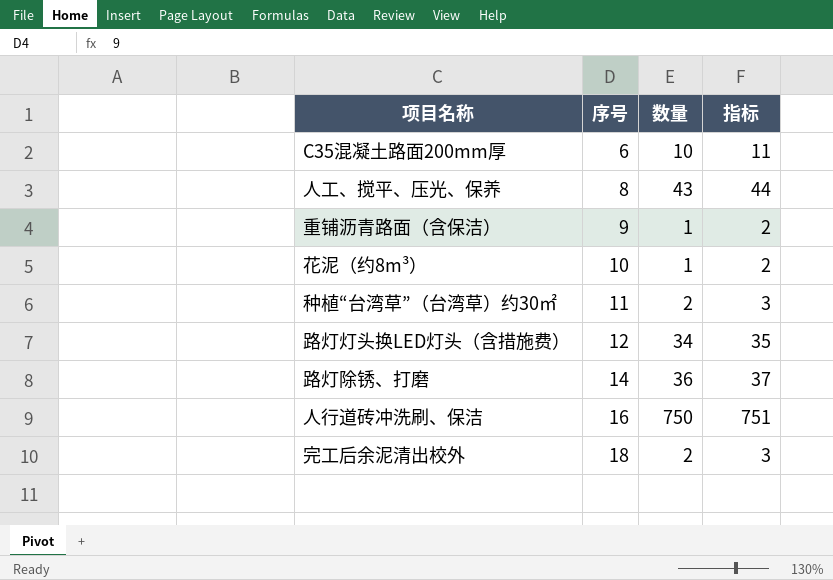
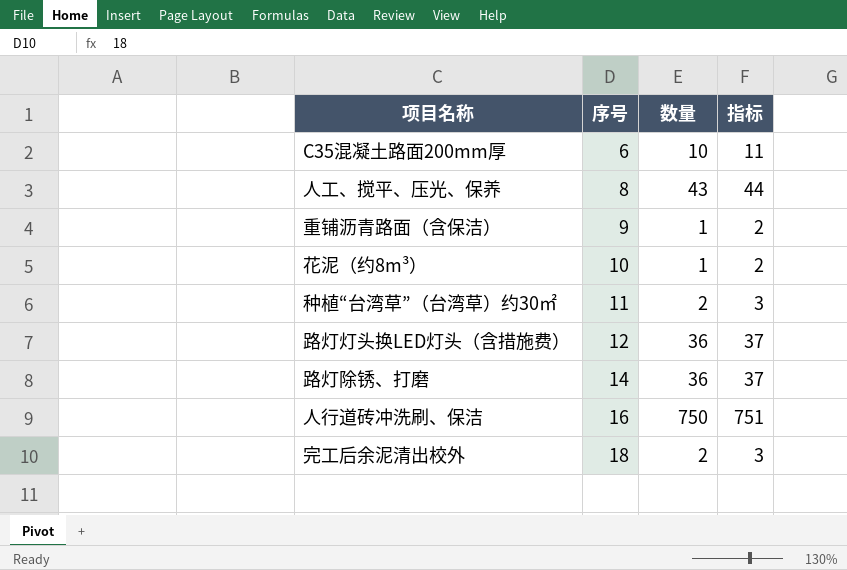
路灯灯头换LED灯头（含措施费） | 数量: 34 -> 36
路灯灯头换LED灯头（含措施费） | 指标: 35 -> 37

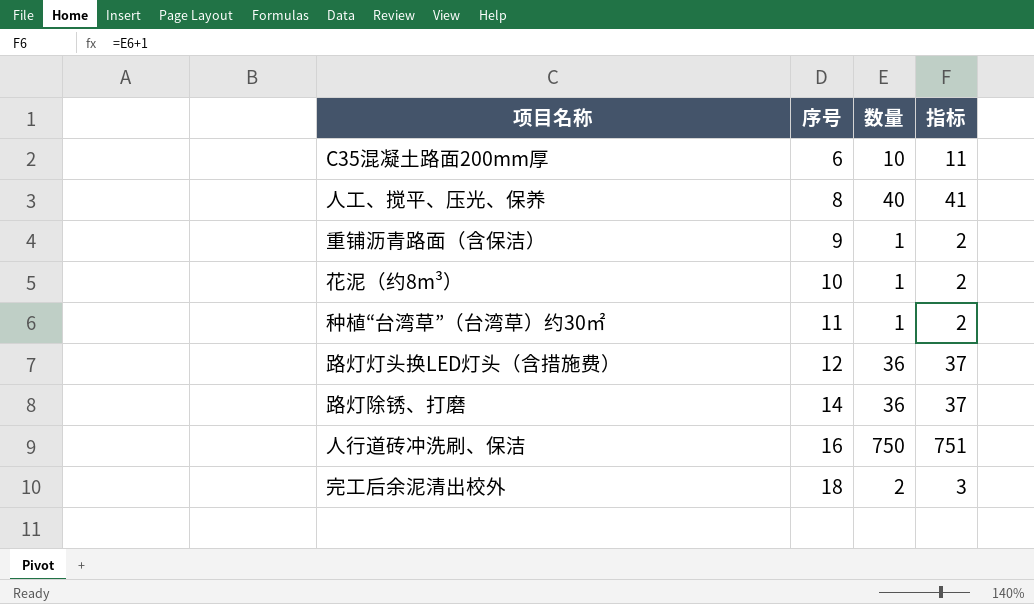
人工、搅平、压光、保养 | 数量: 43 -> 40
人工、搅平、压光、保养 | 指标: 44 -> 41
种植“台湾草”（台湾草）约30㎡ | 数量: 2 -> 1
种植“台湾草”（台湾草）约30㎡ | 指标: 3 -> 2

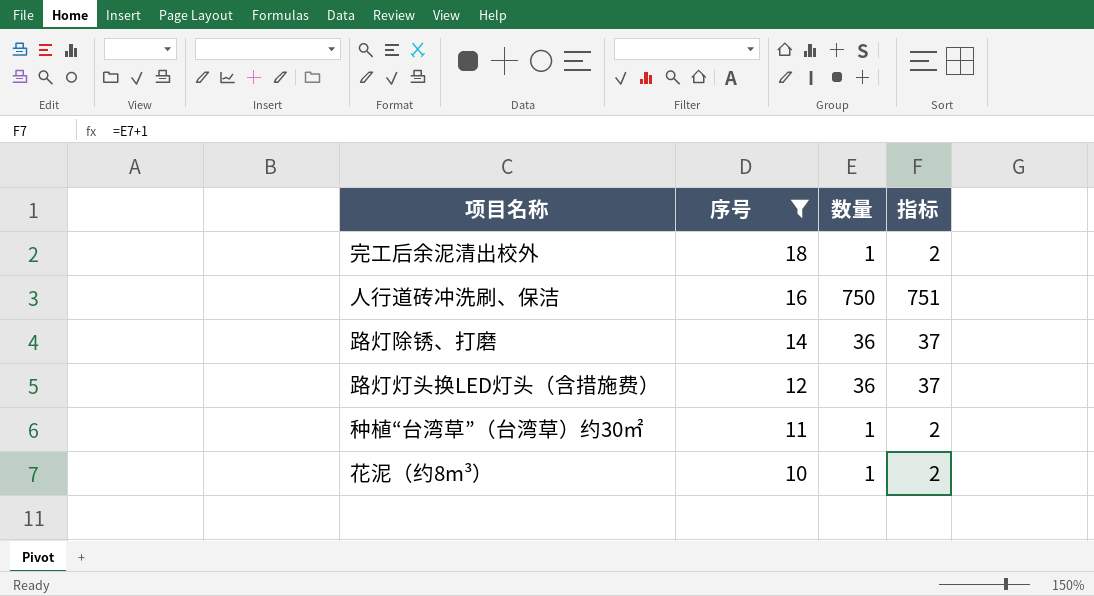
filter: none -> 序号 >= 10
row order: 序号 ascending -> 序号 descending
完工后余泥清出校外 | 数量: 2 -> 1
完工后余泥清出校外 | 指标: 3 -> 2

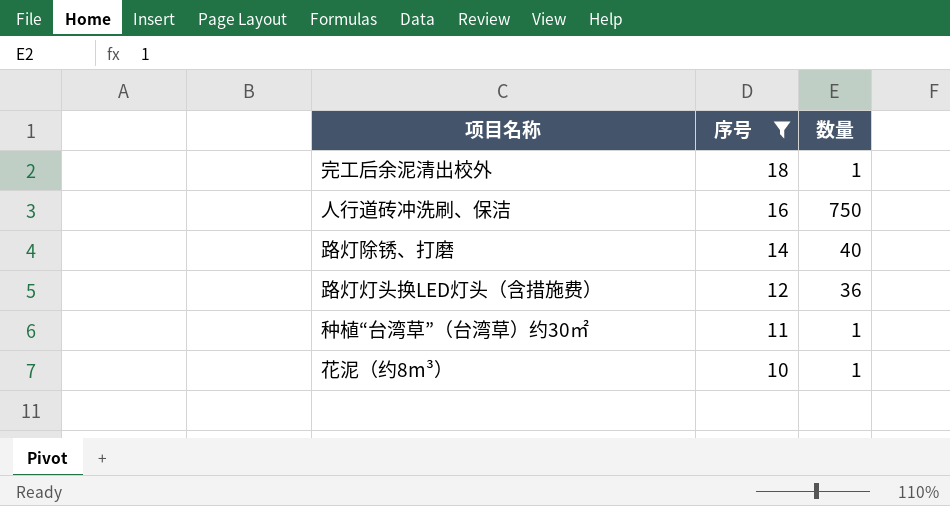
column 指标 | formula: [数量] + 1 -> none
路灯除锈、打磨 | 数量: 36 -> 40

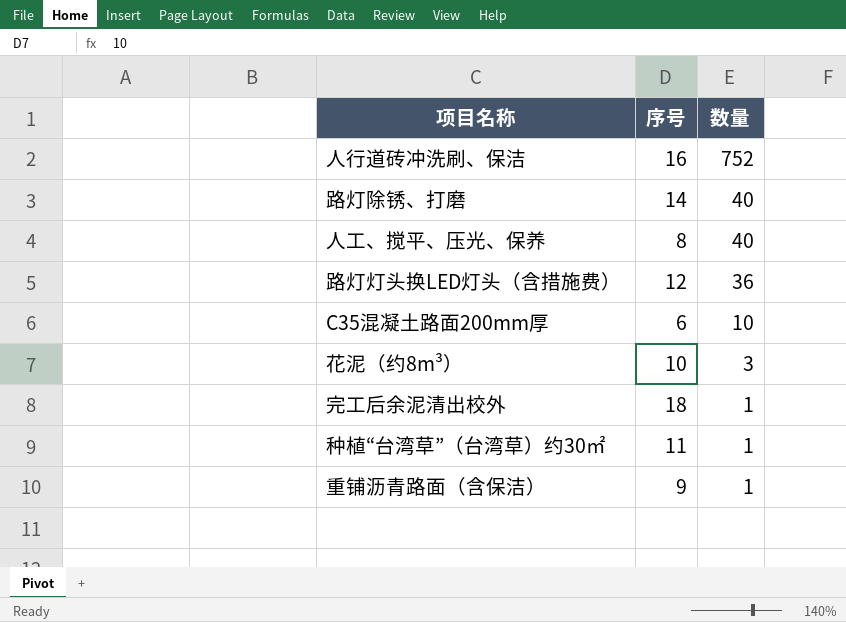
filter: 序号 >= 10 -> none
row order: 序号 descending -> 数量 descending
人行道砖冲洗刷、保洁 | 数量: 750 -> 752
花泥（约8m³） | 数量: 1 -> 3

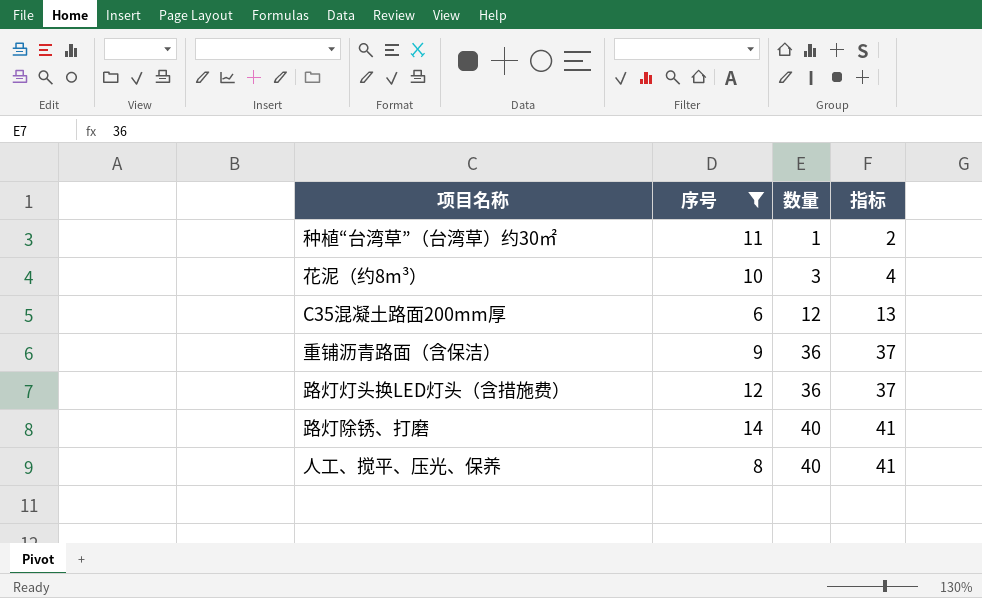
filter: none -> 序号 <= 14
row order: 数量 descending -> 数量 ascending
column 指标 | formula: none -> [数量] + 1
C35混凝土路面200mm厚 | 数量: 10 -> 12
重铺沥青路面（含保洁） | 数量: 1 -> 36

